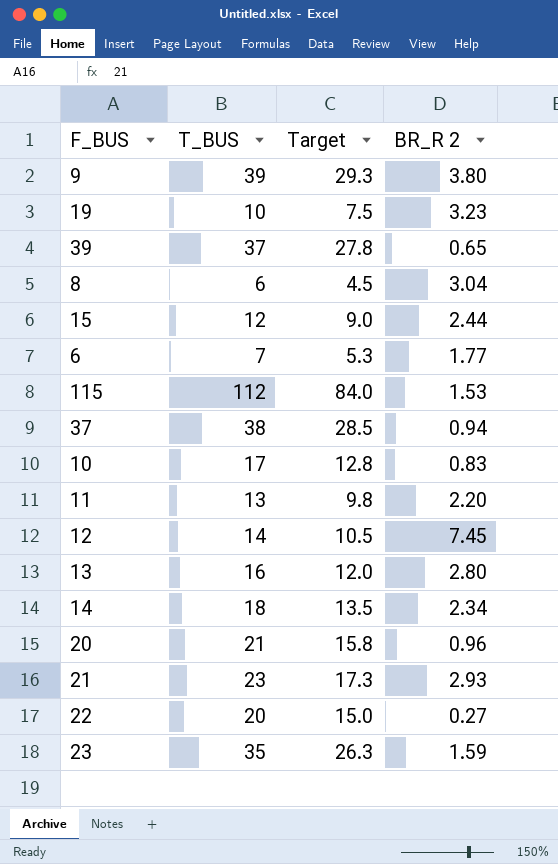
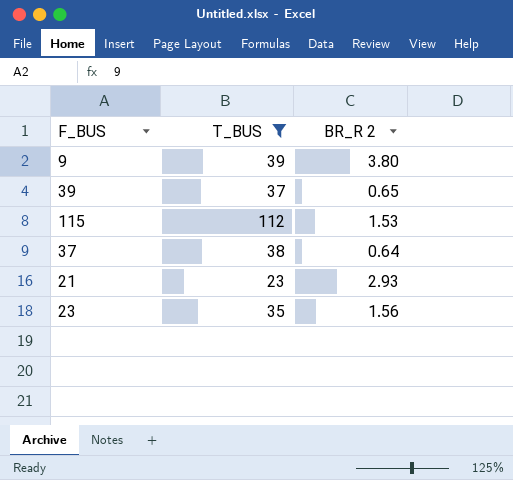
filter: none -> T_BUS >= 23
column Target | formula: [T_BUS] * 0.75 -> none
37 | BR_R 2: 0.94 -> 0.64
23 | BR_R 2: 1.59 -> 1.56

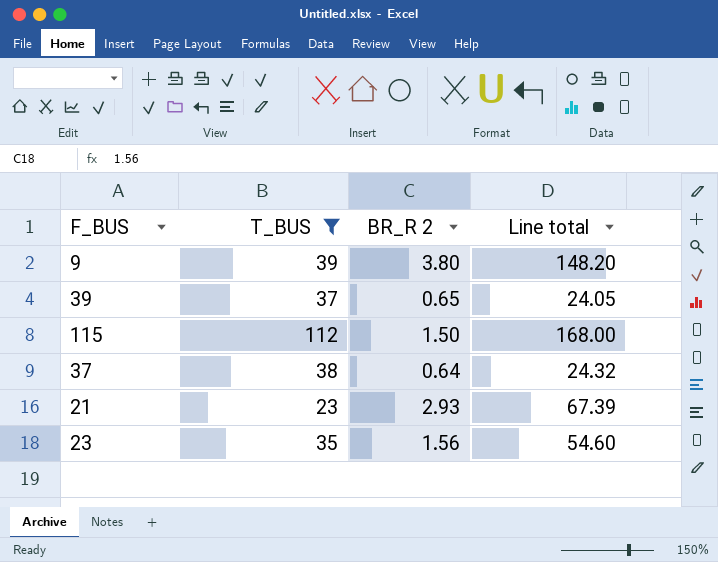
column Line total | formula: none -> [T_BUS] * [BR_R 2]
115 | BR_R 2: 1.53 -> 1.50

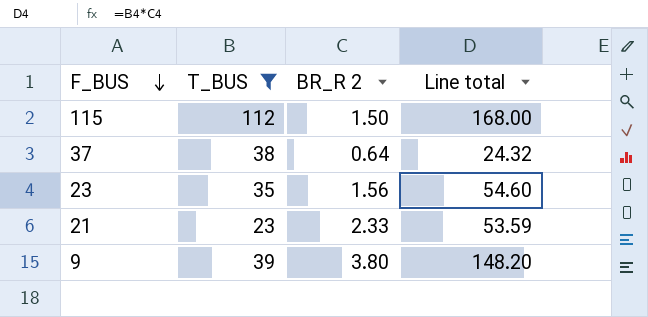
row order: none -> F_BUS descending
row 39: 37 | 0.65 | 24.05 -> none
21 | BR_R 2: 2.93 -> 2.33
21 | Line total: 67.39 -> 53.59

